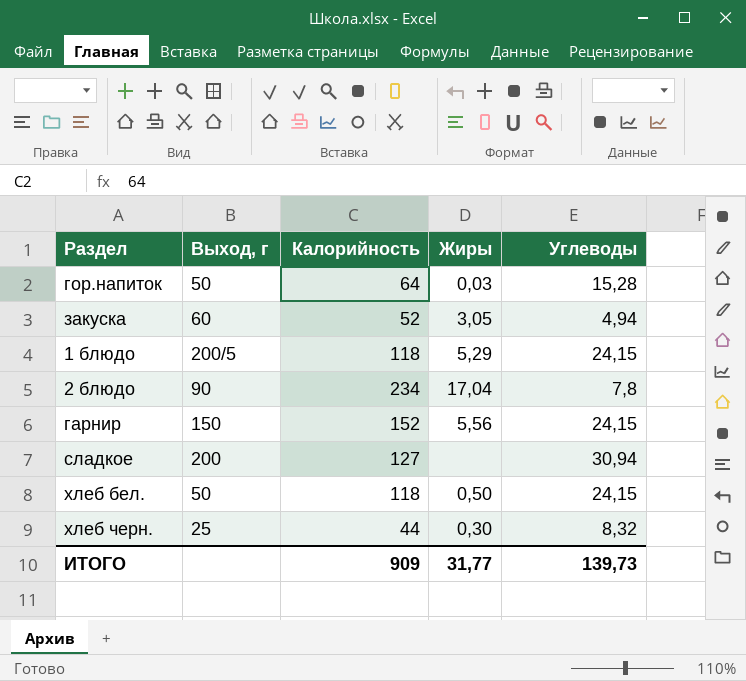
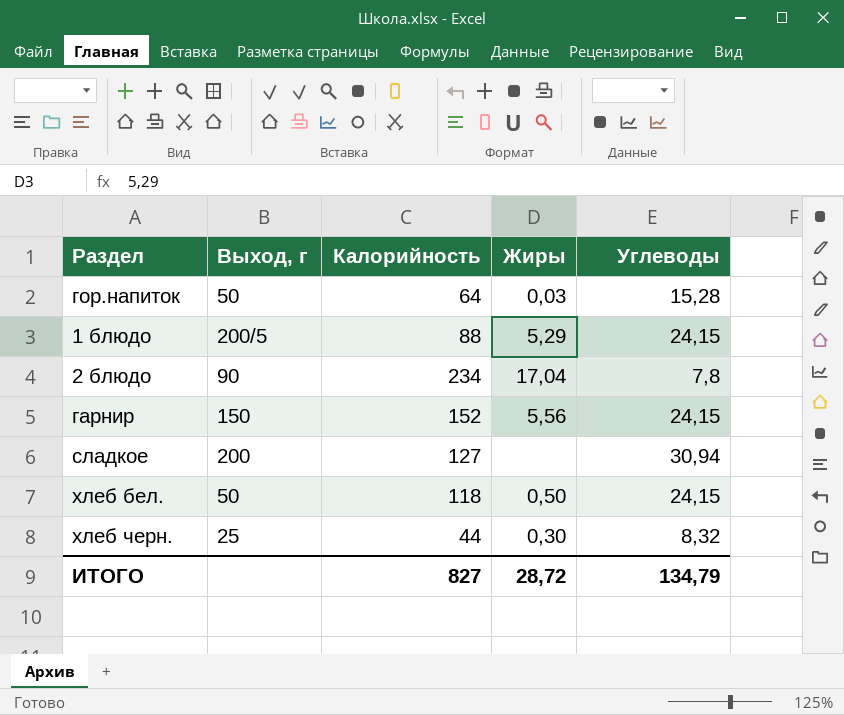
row закуска: 60 | 52 | 3,05 | 4,94 -> none
1 блюдо | Калорийность: 118 -> 88
ИТОГО | Калорийность: 909 -> 827
ИТОГО | Жиры: 31,77 -> 28,72
ИТОГО | Углеводы: 139,73 -> 134,79

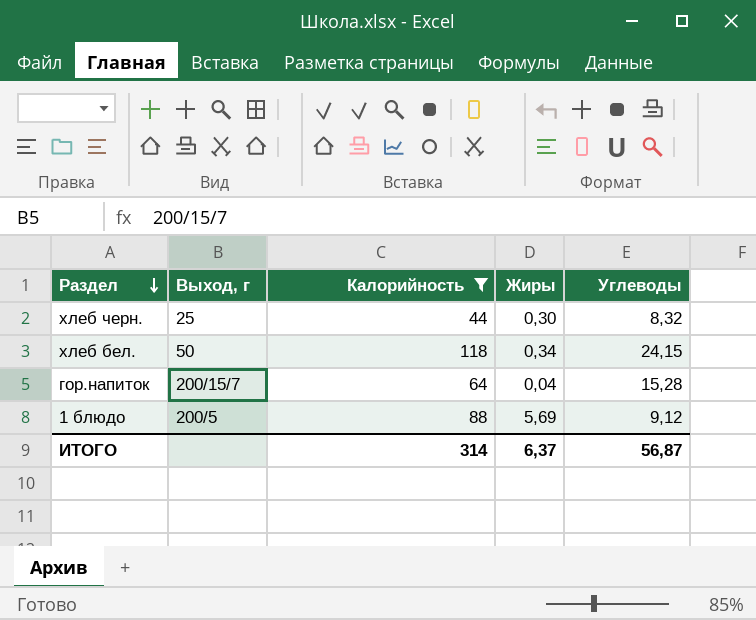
filter: none -> Калорийность <= 118
row order: none -> Раздел descending
хлеб бел. | Жиры: 0,50 -> 0,34
гор.напиток | Выход, г: 50 -> 200/15/7
гор.напиток | Жиры: 0,03 -> 0,04
1 блюдо | Жиры: 5,29 -> 5,69
1 блюдо | Углеводы: 24,15 -> 9,12
ИТОГО | Калорийность: 827 -> 314
ИТОГО | Жиры: 28,72 -> 6,37
ИТОГО | Углеводы: 134,79 -> 56,87

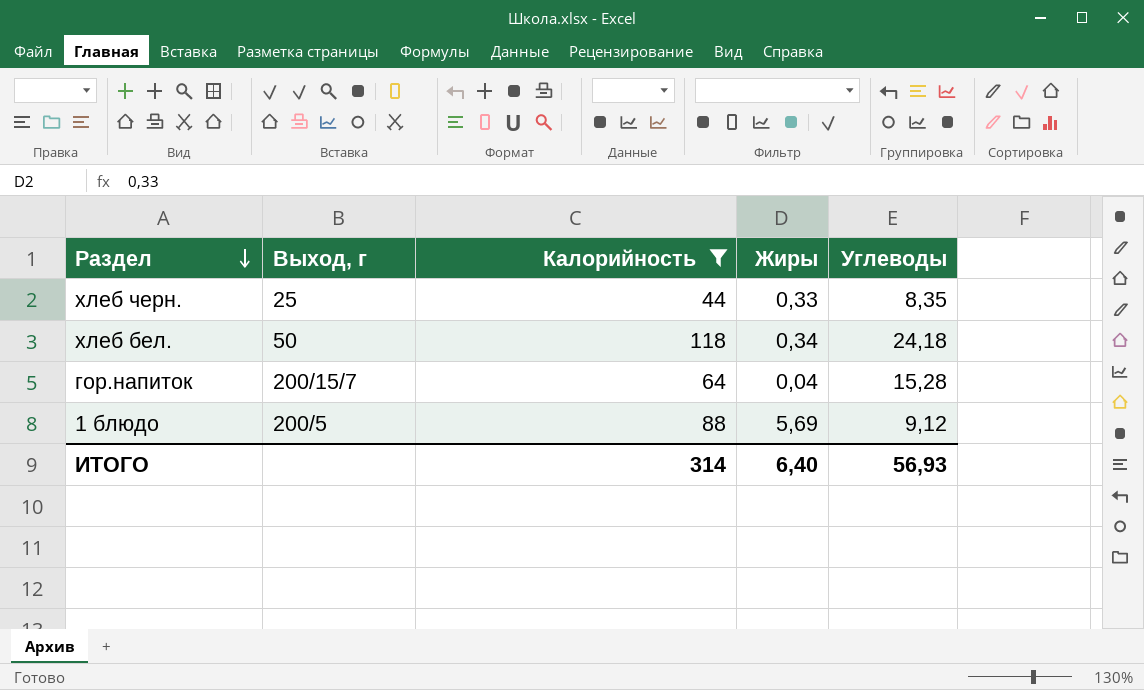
хлеб черн. | Жиры: 0,30 -> 0,33
хлеб черн. | Углеводы: 8,32 -> 8,35
хлеб бел. | Углеводы: 24,15 -> 24,18
ИТОГО | Жиры: 6,37 -> 6,40
ИТОГО | Углеводы: 56,87 -> 56,93

